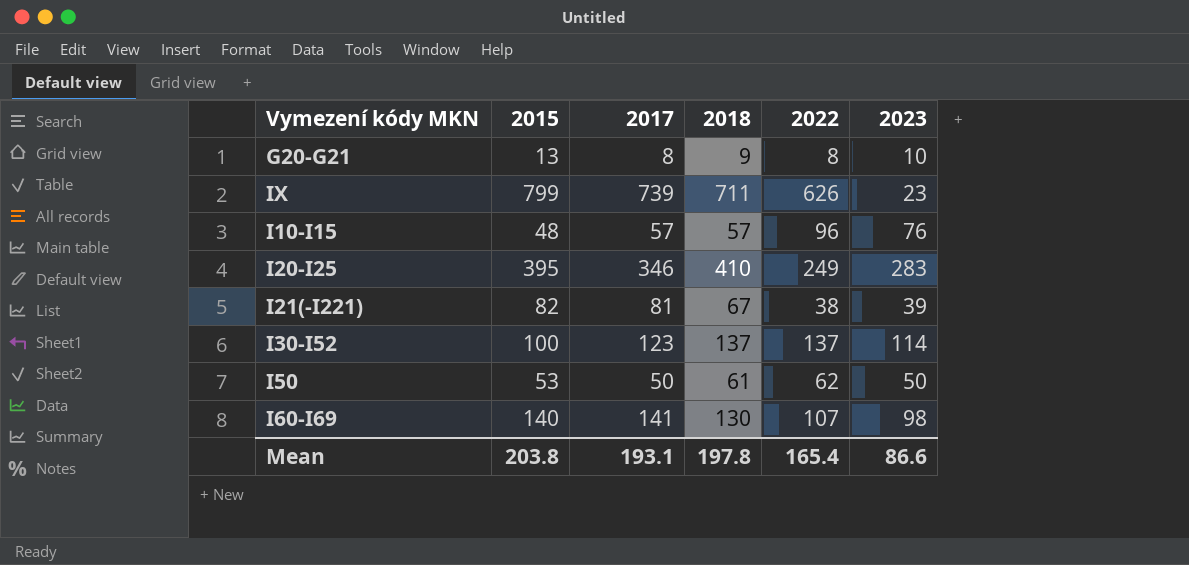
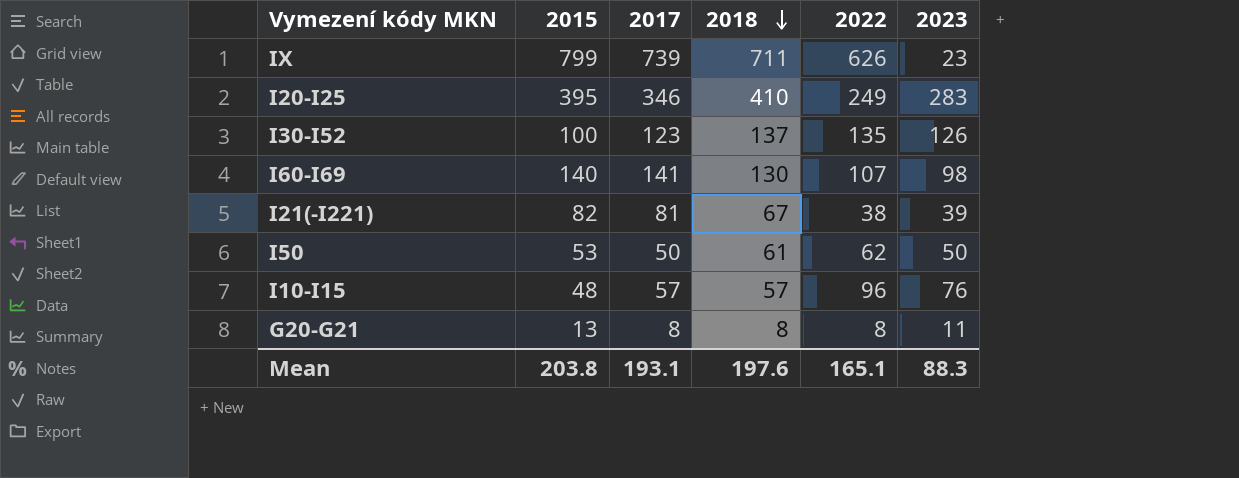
row order: none -> 2018 descending
I30-I52 | 2022: 137 -> 135
I30-I52 | 2023: 114 -> 126
G20-G21 | 2018: 9 -> 8
G20-G21 | 2023: 10 -> 11
Mean | 2018: 197.8 -> 197.6
Mean | 2022: 165.4 -> 165.1
Mean | 2023: 86.6 -> 88.3

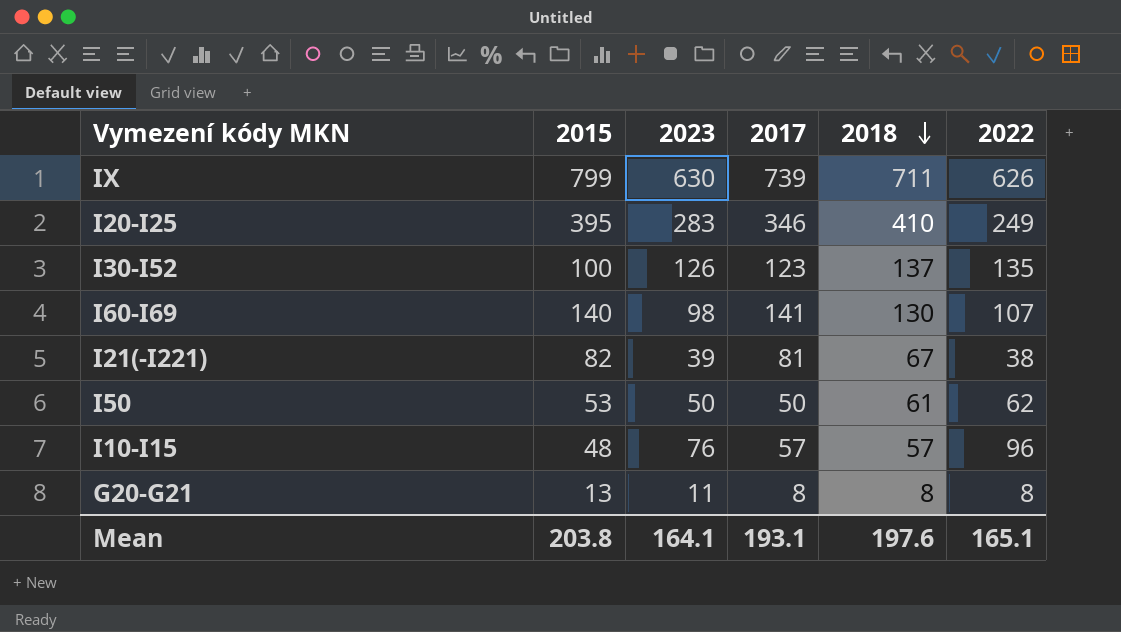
column 2023 | position: 6 -> 3
IX | 2023: 23 -> 630
Mean | 2023: 88.3 -> 164.1

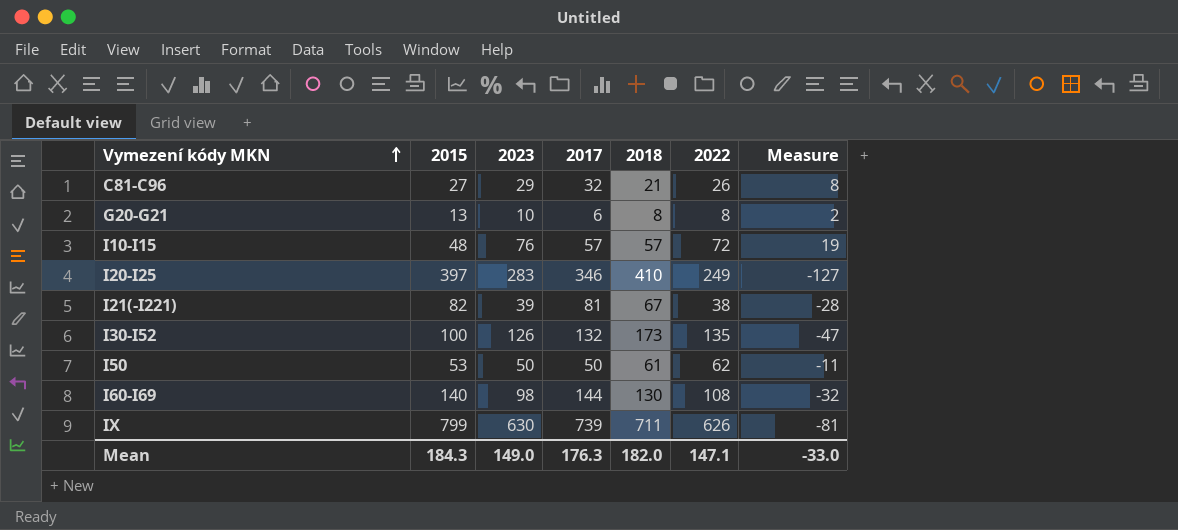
row order: 2018 descending -> Vymezení kódy MKN ascending
column Measure | formula: none -> [2023] - [2018]
row C81-C96: none -> 27 | 29 | 32 | 21 | 26 | 8
G20-G21 | 2023: 11 -> 10
G20-G21 | 2017: 8 -> 6
I10-I15 | 2022: 96 -> 72
I20-I25 | 2015: 395 -> 397
I30-I52 | 2017: 123 -> 132
I30-I52 | 2018: 137 -> 173
I60-I69 | 2017: 141 -> 144
I60-I69 | 2022: 107 -> 108
Mean | 2015: 203.8 -> 184.3
Mean | 2023: 164.1 -> 149.0
Mean | 2017: 193.1 -> 176.3
Mean | 2018: 197.6 -> 182.0
Mean | 2022: 165.1 -> 147.1

